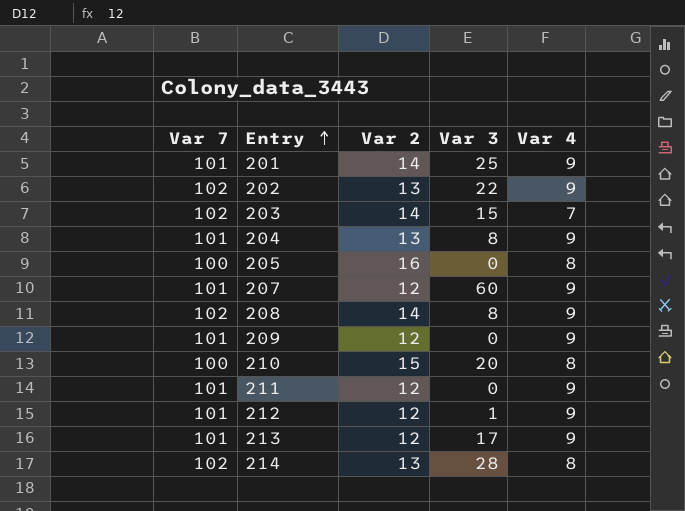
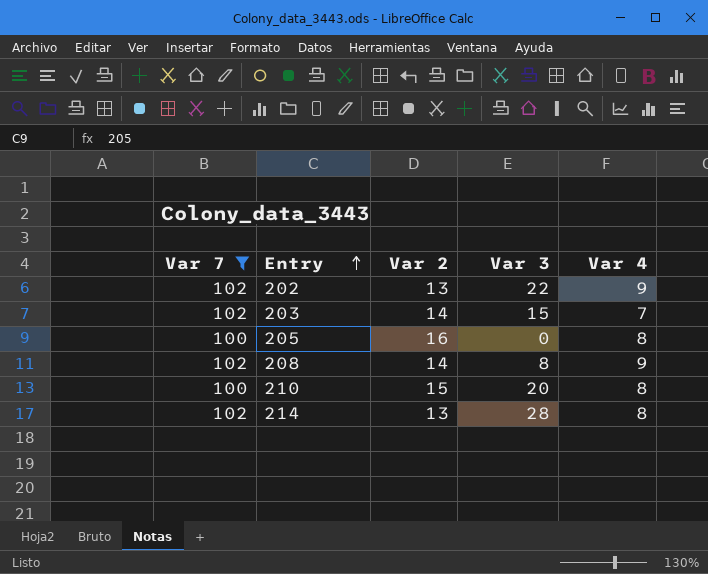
filter: none -> Var 7 != 101

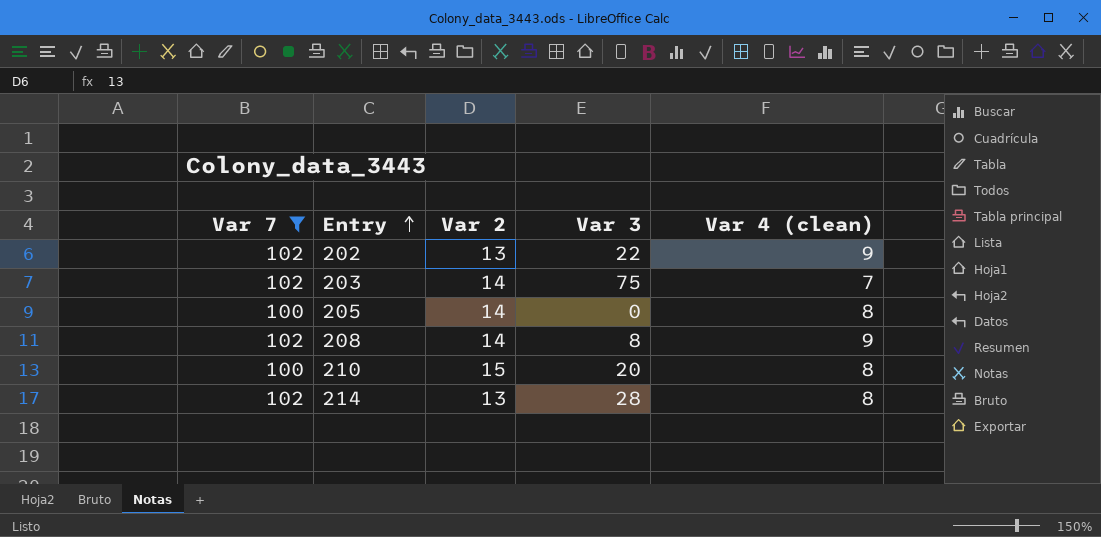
column name: Var 4 -> Var 4 (clean)
203 | Var 3: 15 -> 75
205 | Var 2: 16 -> 14

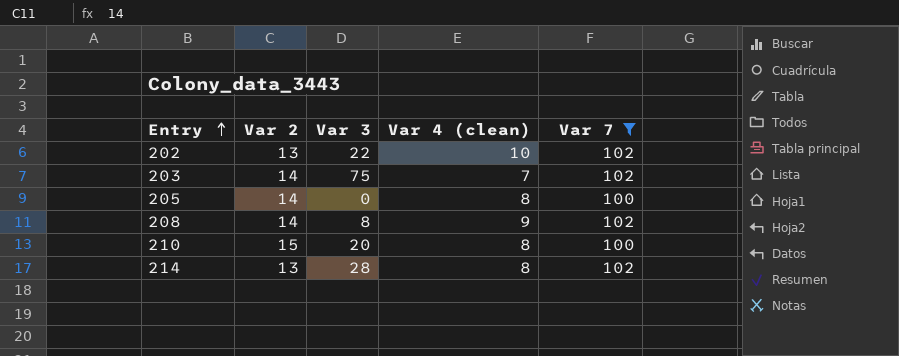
column Var 7 | position: 1 -> 5
202 | Var 4 (clean): 9 -> 10

